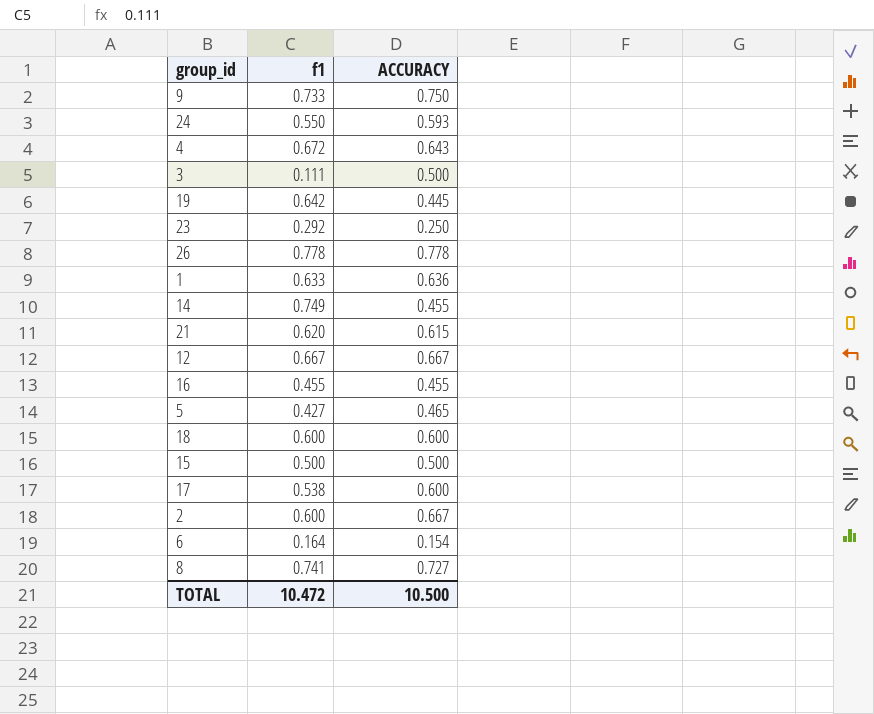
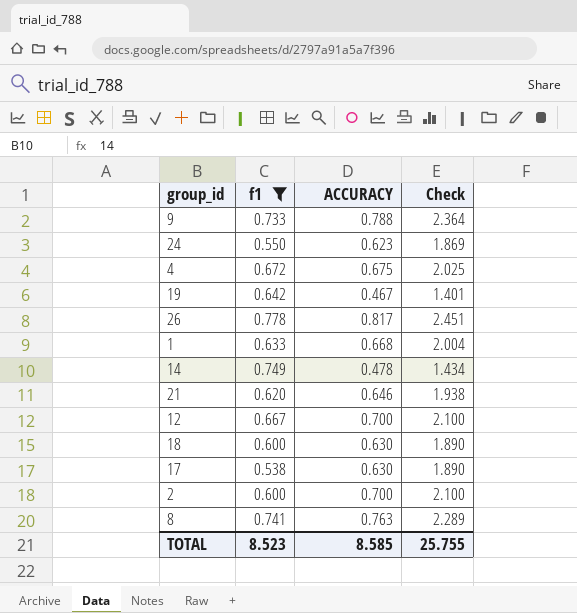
filter: none -> f1 >= 0.538
column Check | formula: none -> [ACCURACY] * 3
9 | ACCURACY: 0.750 -> 0.788
24 | ACCURACY: 0.593 -> 0.623
4 | ACCURACY: 0.643 -> 0.675
19 | ACCURACY: 0.445 -> 0.467
26 | ACCURACY: 0.778 -> 0.817
1 | ACCURACY: 0.636 -> 0.668
14 | ACCURACY: 0.455 -> 0.478
21 | ACCURACY: 0.615 -> 0.646
12 | ACCURACY: 0.667 -> 0.700
18 | ACCURACY: 0.600 -> 0.630
17 | ACCURACY: 0.600 -> 0.630
2 | ACCURACY: 0.667 -> 0.700
8 | ACCURACY: 0.727 -> 0.763
TOTAL | f1: 10.472 -> 8.523
TOTAL | ACCURACY: 10.500 -> 8.585

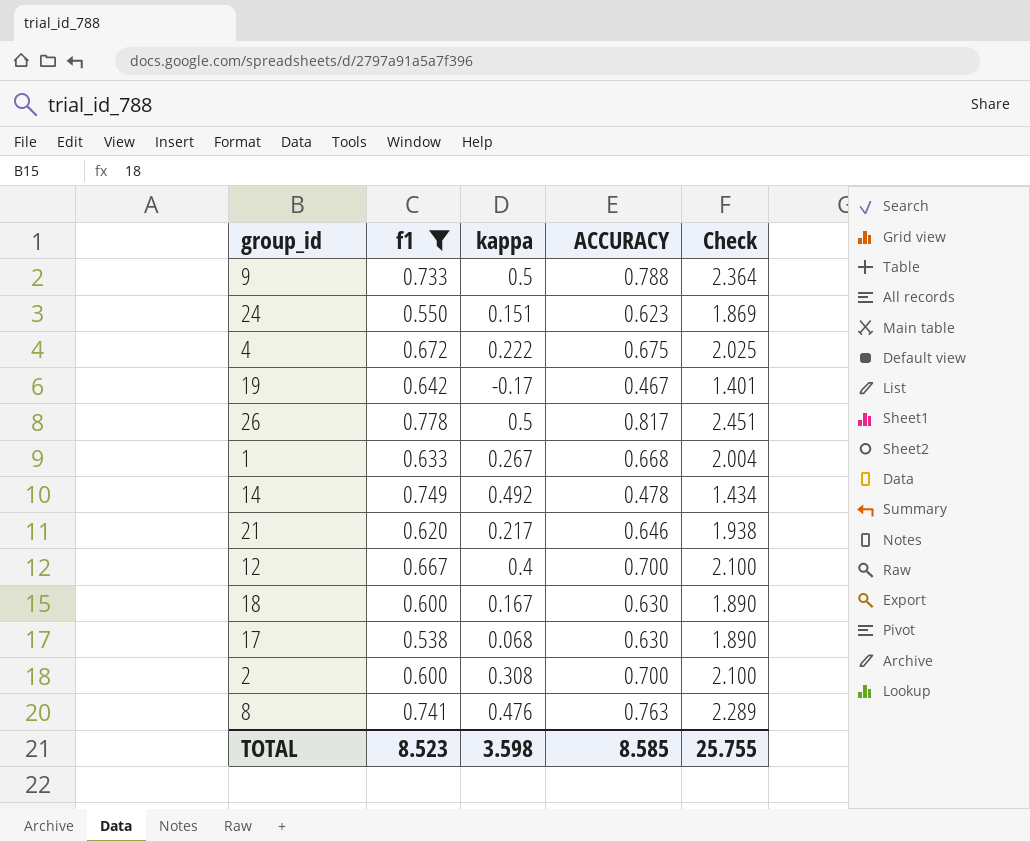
column kappa | position: none -> 3

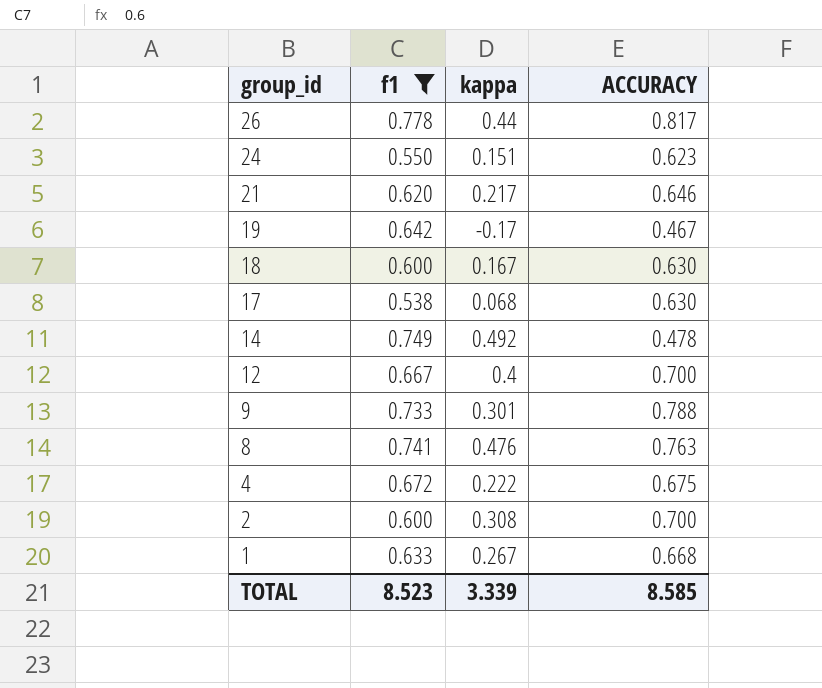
row order: none -> group_id descending
column Check | formula: [ACCURACY] * 3 -> none
26 | kappa: 0.5 -> 0.44
9 | kappa: 0.5 -> 0.301
TOTAL | kappa: 3.598 -> 3.339

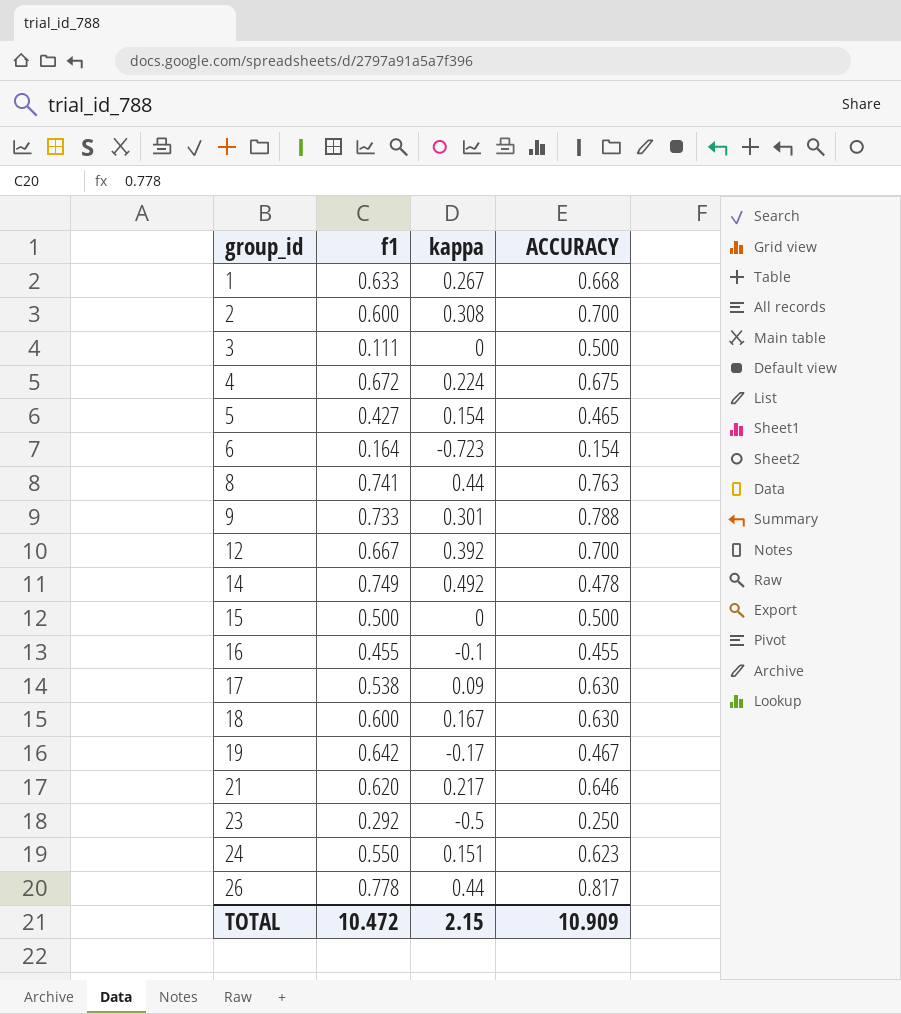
filter: f1 >= 0.538 -> none
row order: group_id descending -> group_id ascending
4 | kappa: 0.222 -> 0.224
8 | kappa: 0.476 -> 0.44
12 | kappa: 0.4 -> 0.392
17 | kappa: 0.068 -> 0.09
TOTAL | f1: 8.523 -> 10.472
TOTAL | kappa: 3.339 -> 2.15
TOTAL | ACCURACY: 8.585 -> 10.909

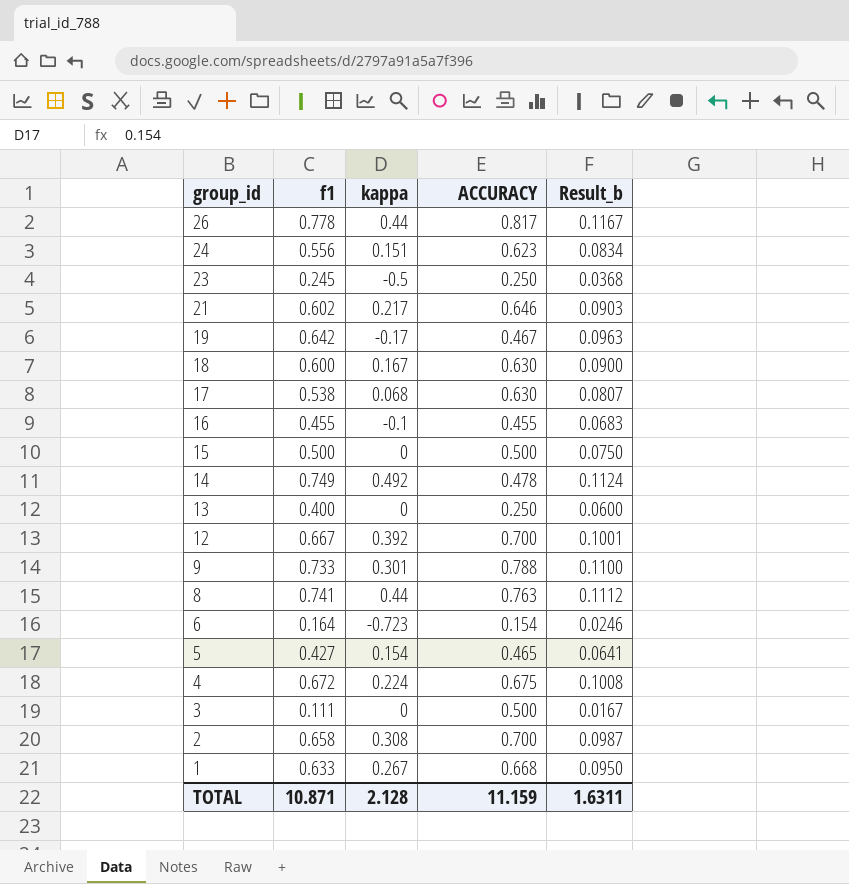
row order: group_id ascending -> group_id descending
column Result_b | formula: none -> [f1] * 0.15
24 | f1: 0.550 -> 0.556
23 | f1: 0.292 -> 0.245
21 | f1: 0.620 -> 0.602
17 | kappa: 0.09 -> 0.068
row 13: none -> 0.400 | 0 | 0.250 | 0.0600
2 | f1: 0.600 -> 0.658
TOTAL | f1: 10.472 -> 10.871
TOTAL | kappa: 2.15 -> 2.128
TOTAL | ACCURACY: 10.909 -> 11.159

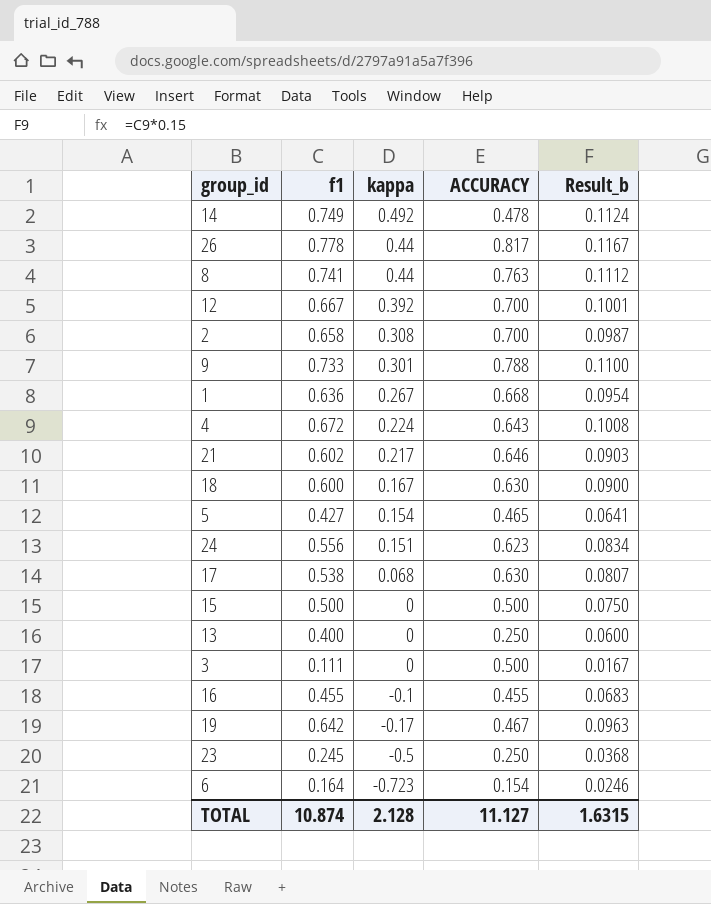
row order: group_id descending -> kappa descending
1 | f1: 0.633 -> 0.636
1 | Result_b: 0.0950 -> 0.0954
4 | ACCURACY: 0.675 -> 0.643
TOTAL | f1: 10.871 -> 10.874
TOTAL | ACCURACY: 11.159 -> 11.127
TOTAL | Result_b: 1.6311 -> 1.6315

